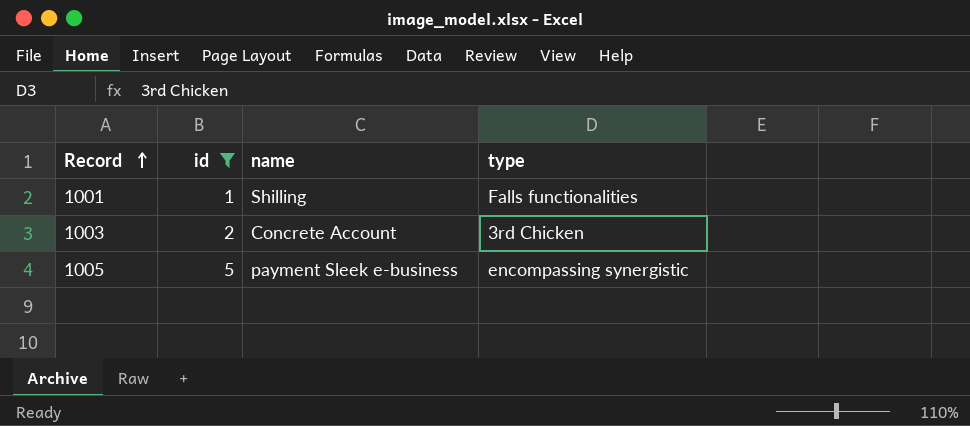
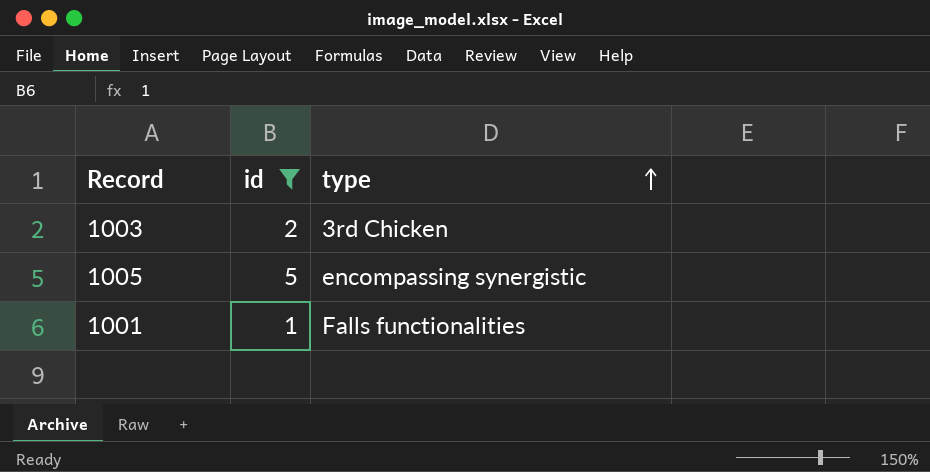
row order: Record ascending -> type ascending
column name | position: 3 -> none

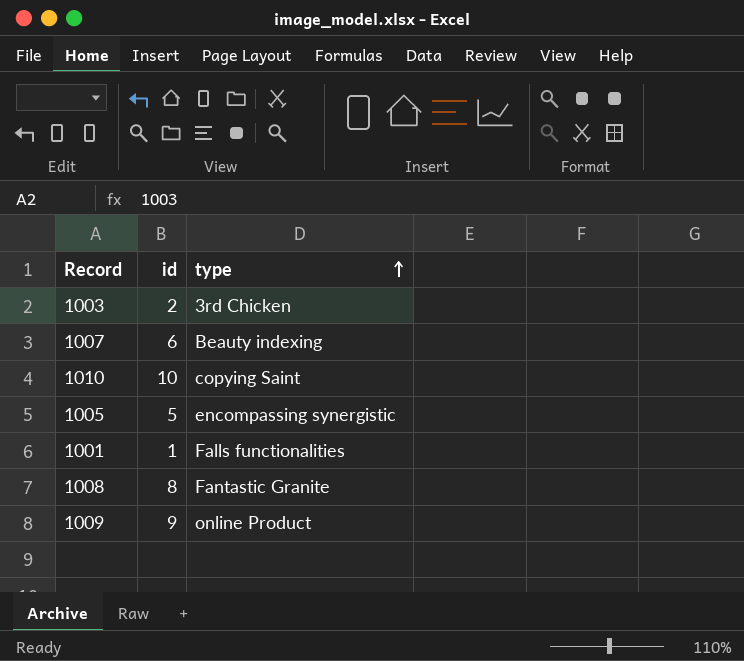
filter: id <= 5 -> none

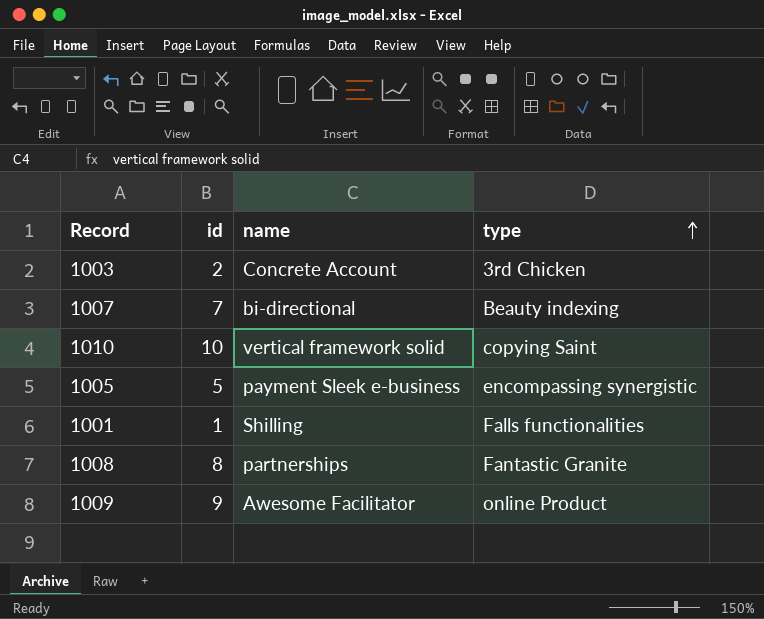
column name | position: none -> 3
1007 | id: 6 -> 7

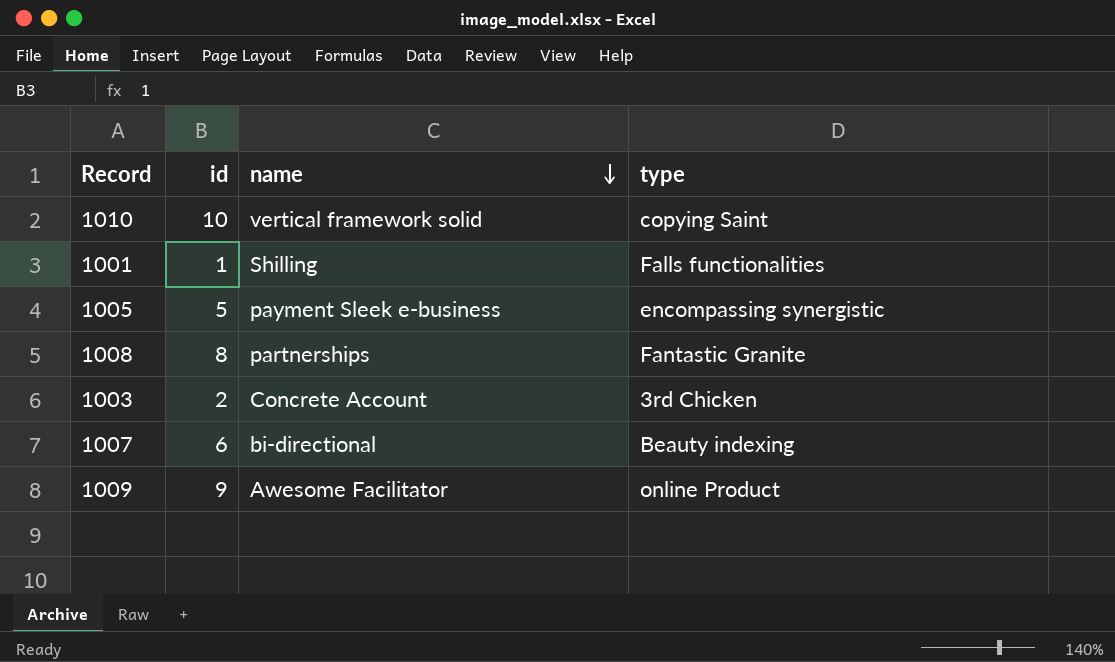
row order: type ascending -> name descending
1007 | id: 7 -> 6

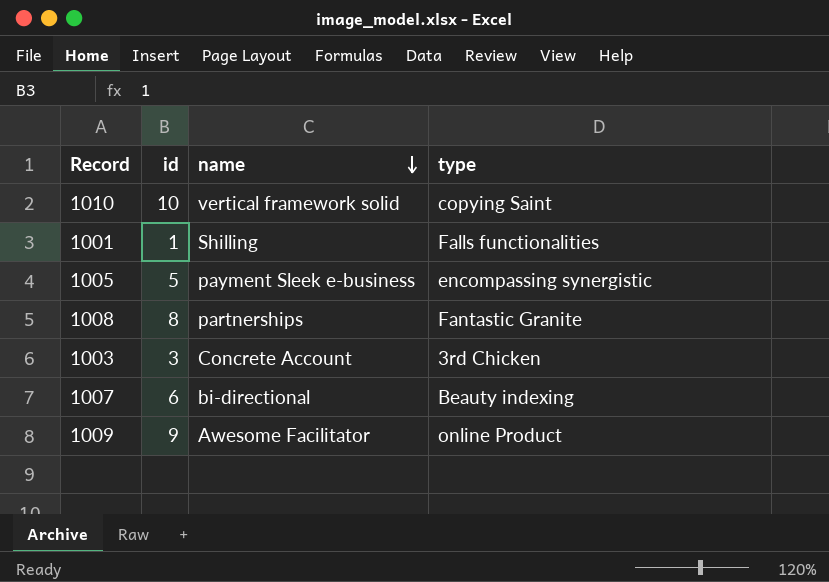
1003 | id: 2 -> 3

